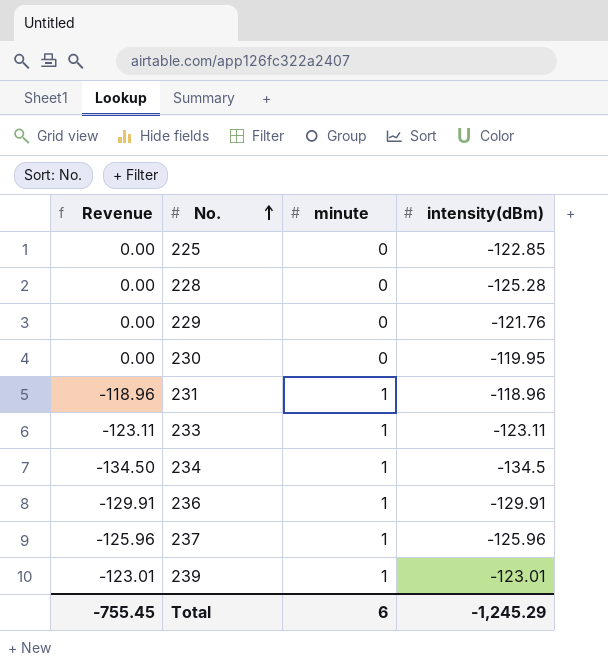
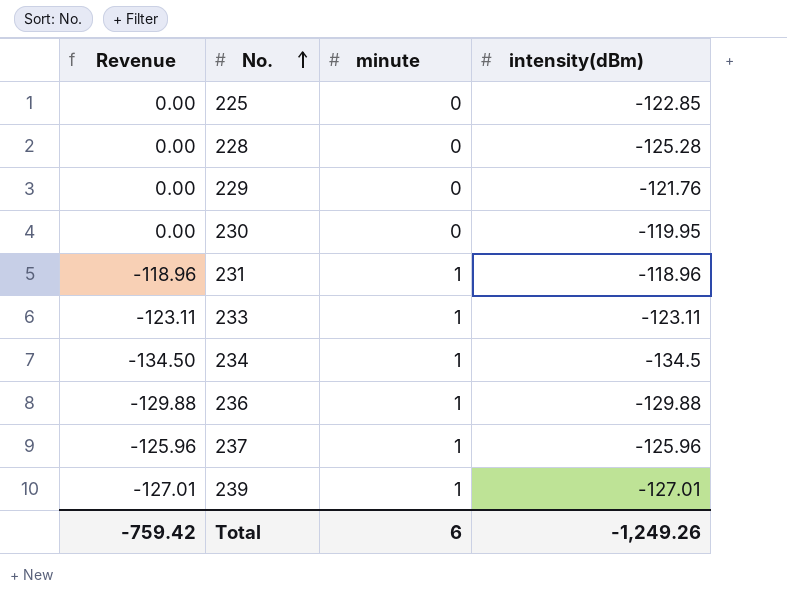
236 | Revenue: -129.91 -> -129.88
236 | intensity(dBm): -129.91 -> -129.88
239 | Revenue: -123.01 -> -127.01
239 | intensity(dBm): -123.01 -> -127.01
Total | Revenue: -755.45 -> -759.42
Total | intensity(dBm): -1,245.29 -> -1,249.26

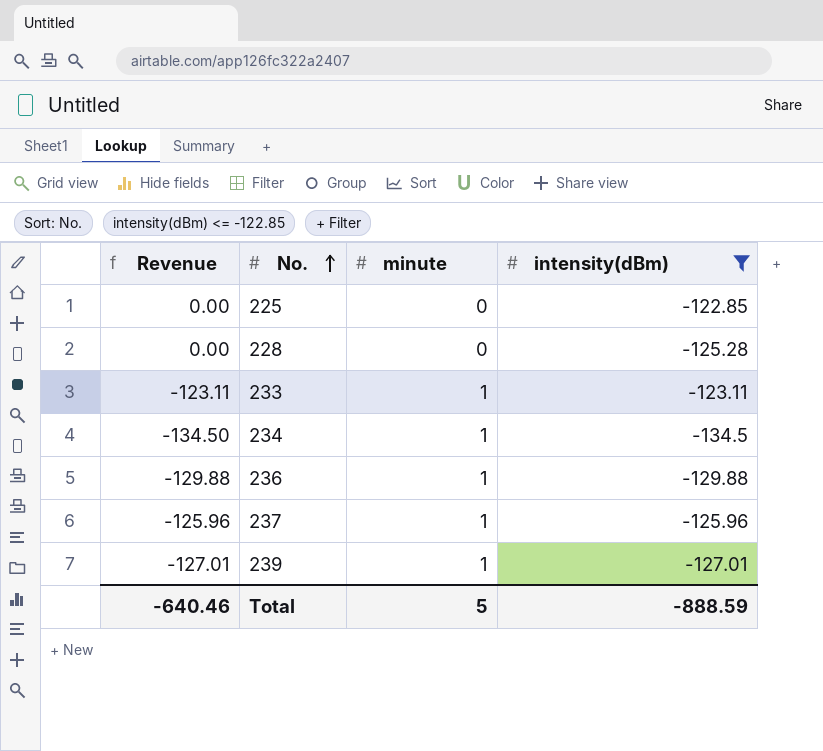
filter: none -> intensity(dBm) <= -122.85
Total | Revenue: -759.42 -> -640.46
Total | minute: 6 -> 5
Total | intensity(dBm): -1,249.26 -> -888.59

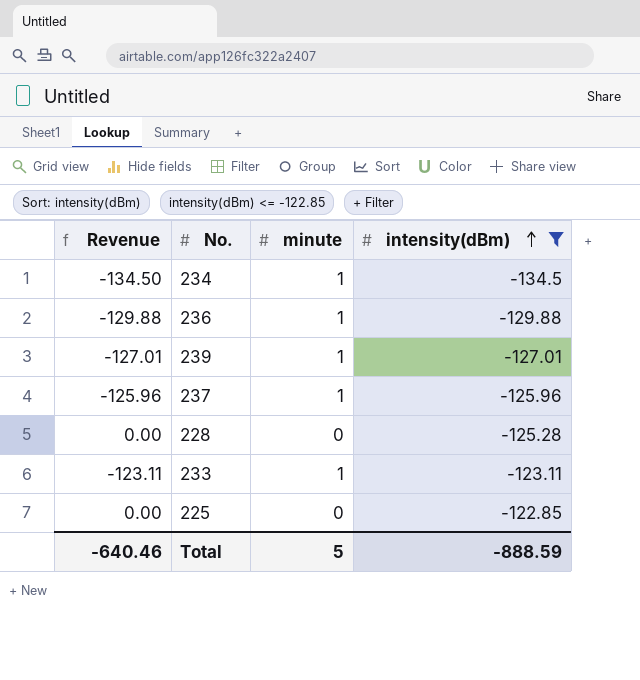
row order: No. ascending -> intensity(dBm) ascending

